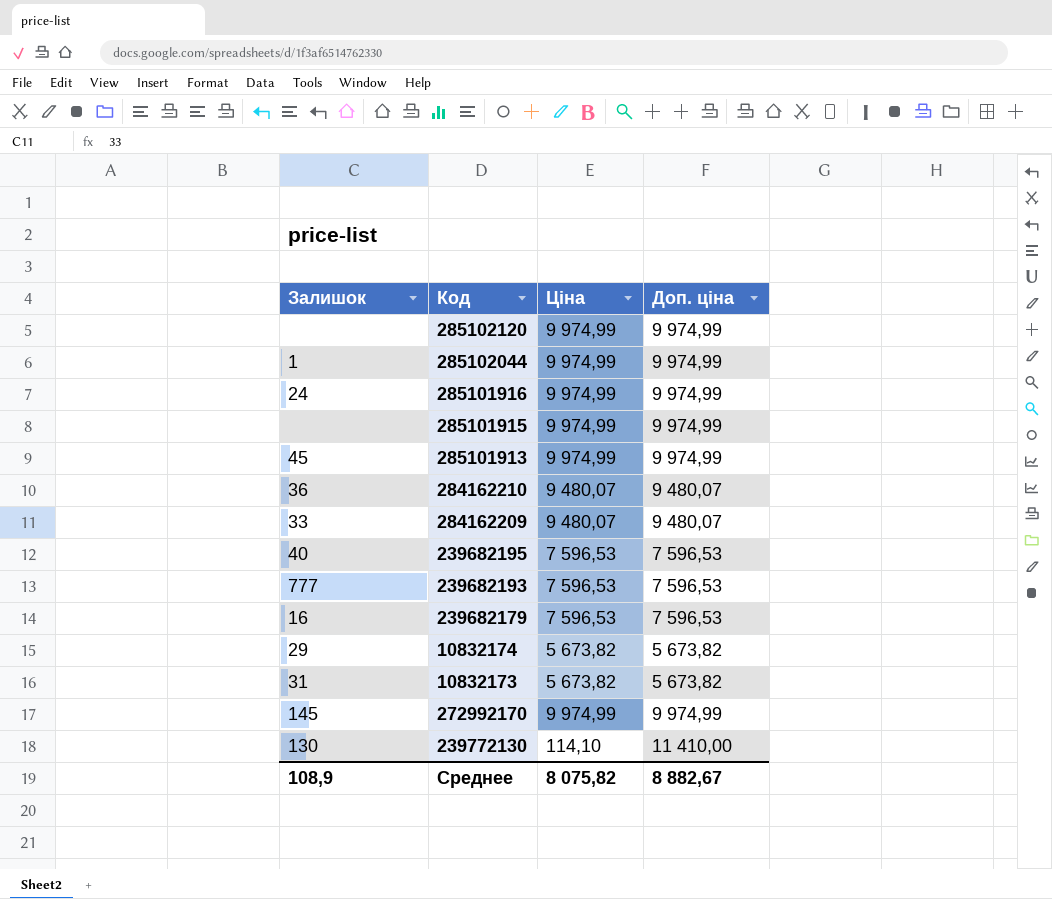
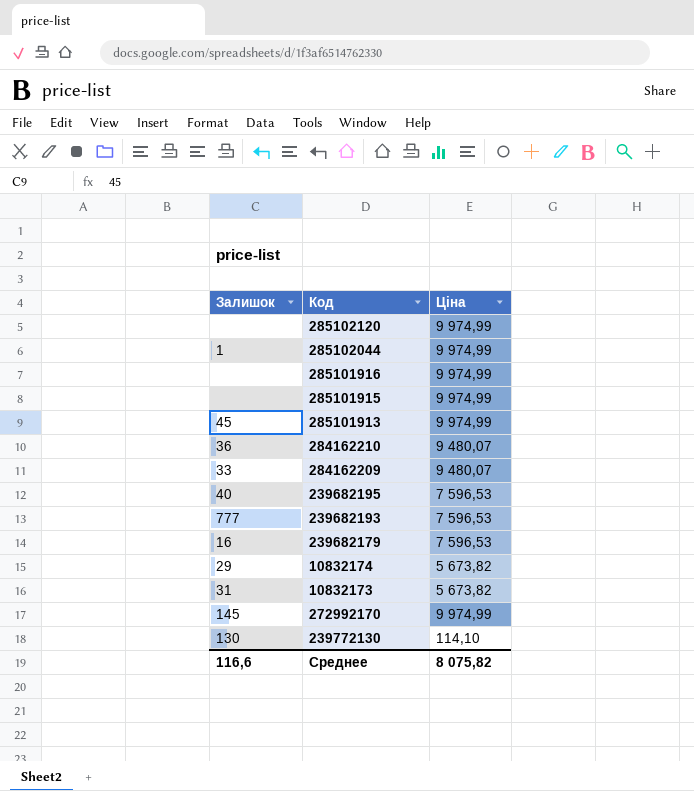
column Доп. ціна | position: 4 -> none
285101916 | Залишок: 24 -> none
Среднее | Залишок: 108,9 -> 116,6

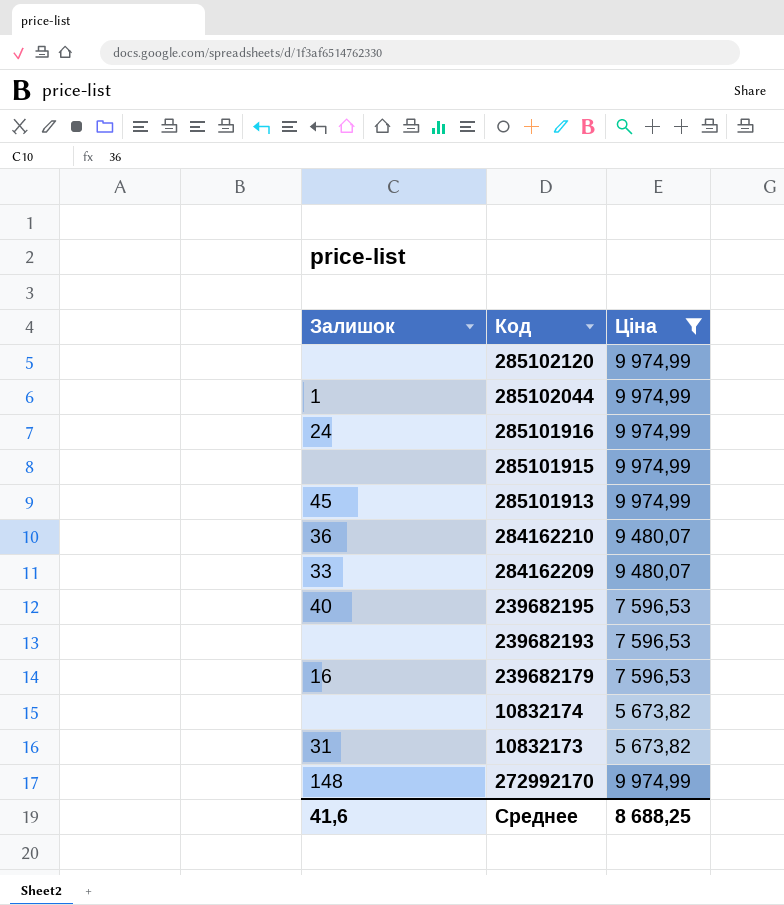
filter: none -> Ціна != 114,10
285101916 | Залишок: none -> 24
239682193 | Залишок: 777 -> none
10832174 | Залишок: 29 -> none
272992170 | Залишок: 145 -> 148
Среднее | Залишок: 116,6 -> 41,6
Среднее | Ціна: 8 075,82 -> 8 688,25

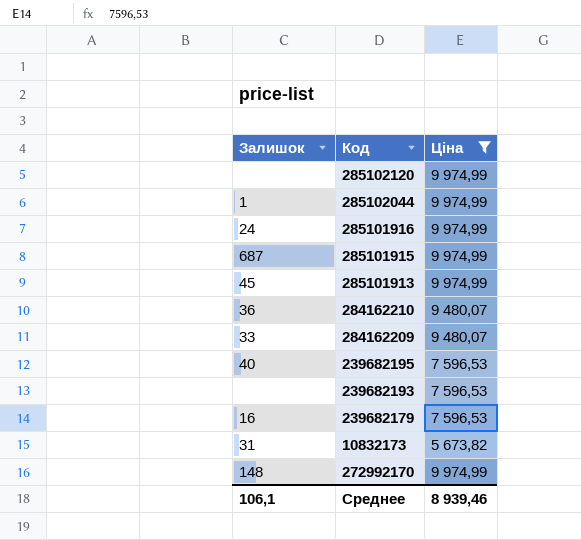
row 10832174: none | 5 673,82 -> none
285101915 | Залишок: none -> 687
Среднее | Залишок: 41,6 -> 106,1
Среднее | Ціна: 8 688,25 -> 8 939,46

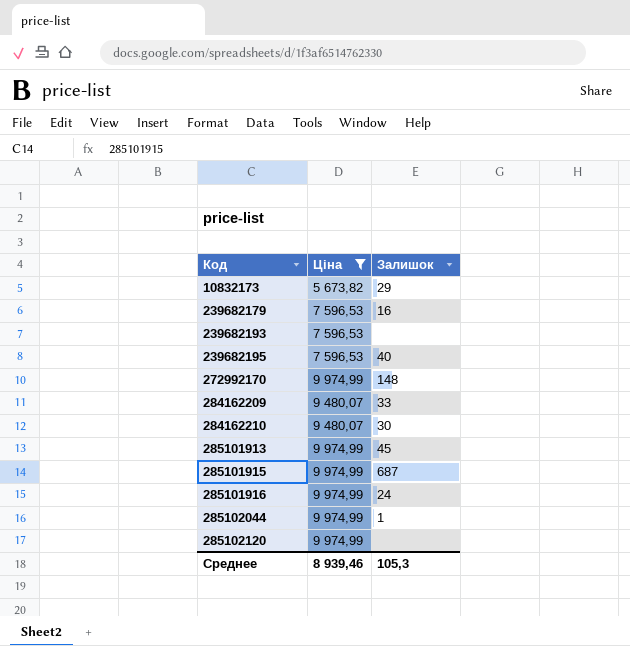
row order: none -> Код ascending
column Залишок | position: 1 -> 3
10832173 | Залишок: 31 -> 29
284162210 | Залишок: 36 -> 30
Среднее | Залишок: 106,1 -> 105,3

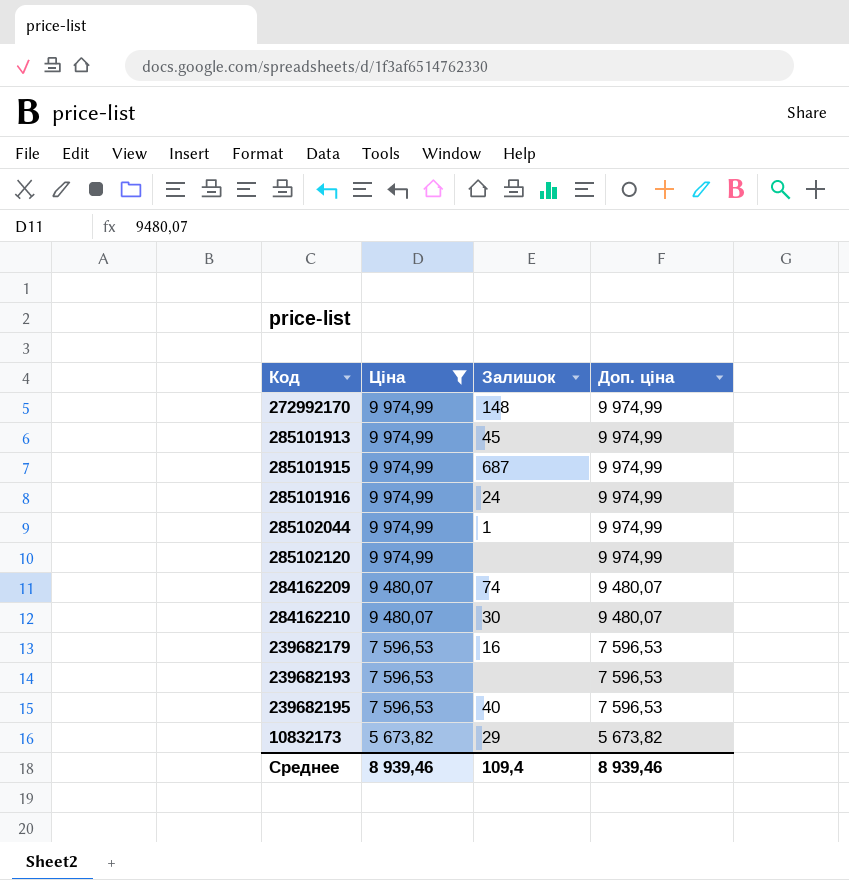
row order: Код ascending -> Ціна descending
column Доп. ціна | position: none -> 4
284162209 | Залишок: 33 -> 74
Среднее | Залишок: 105,3 -> 109,4

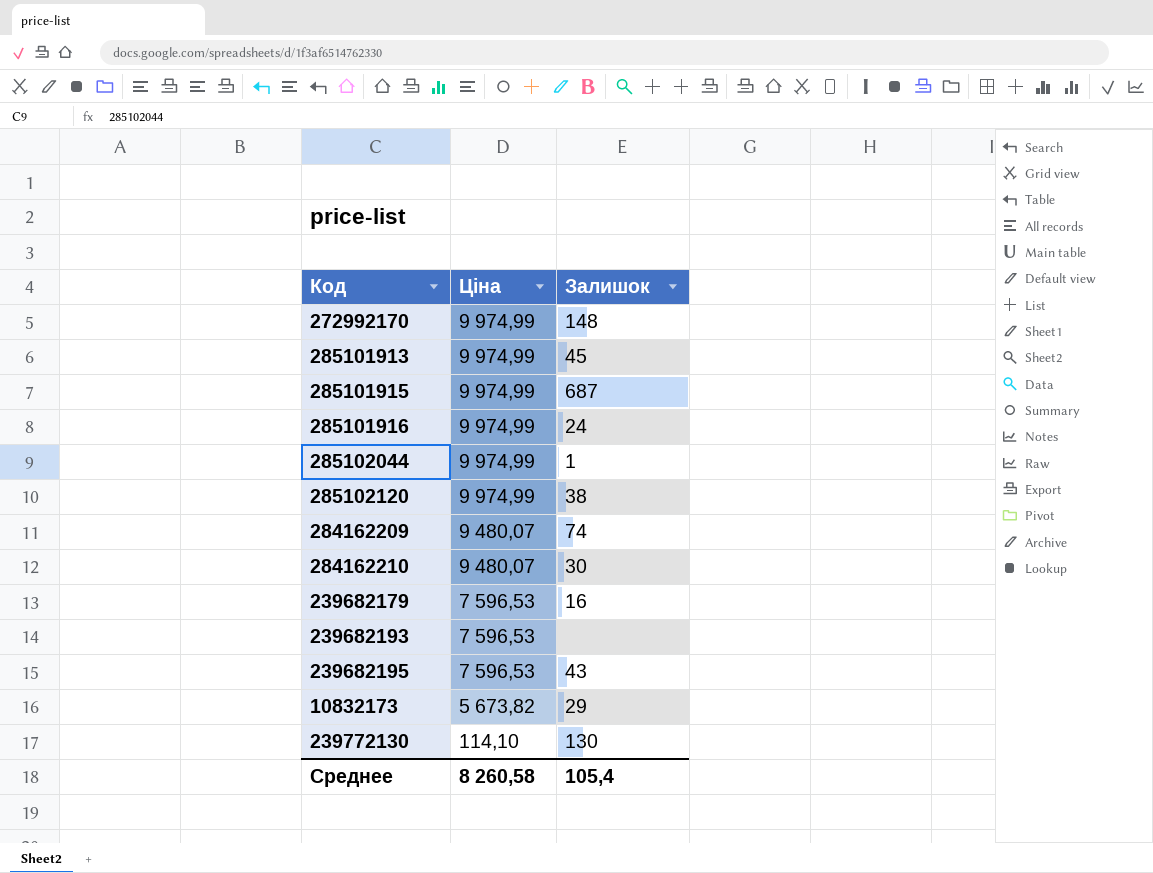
filter: Ціна != 114,10 -> none
column Доп. ціна | position: 4 -> none
285102120 | Залишок: none -> 38
239682195 | Залишок: 40 -> 43
Среднее | Ціна: 8 939,46 -> 8 260,58
Среднее | Залишок: 109,4 -> 105,4

